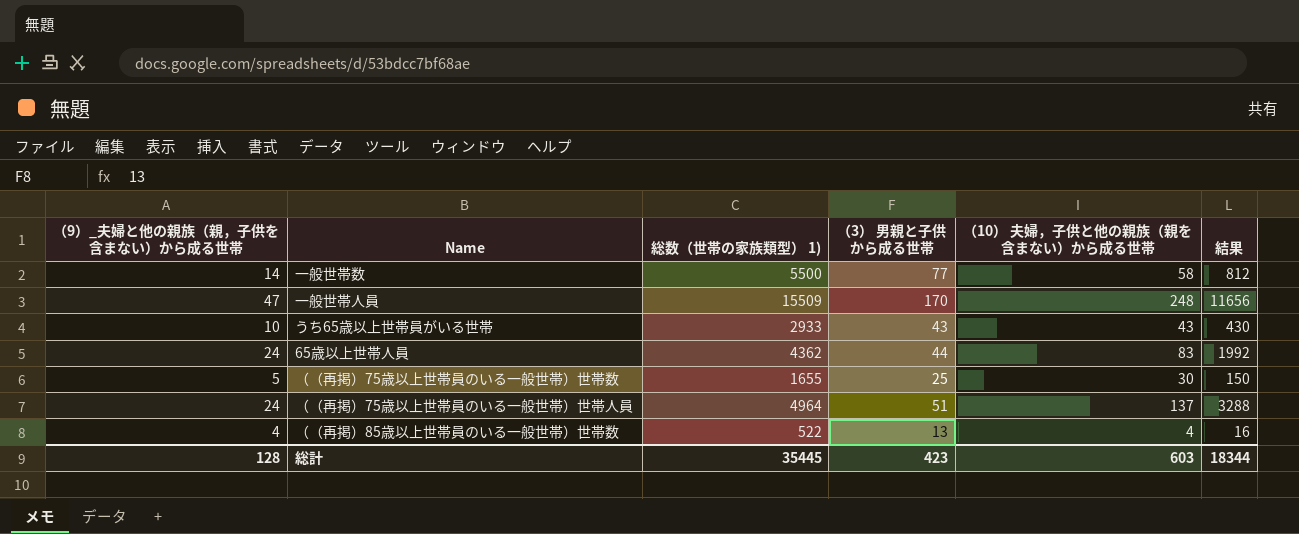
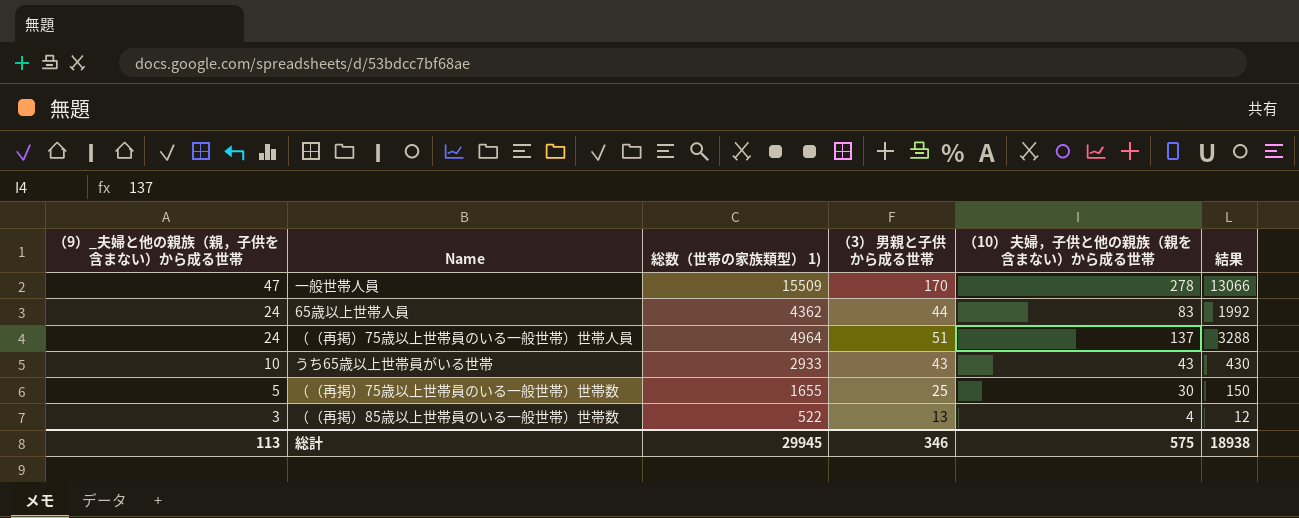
row order: none -> （9）_夫婦と他の親族（親，子供を含まない）から成る世帯 descending
row 一般世帯数: 14 | 5500 | 77 | 58 | 812 -> none
一般世帯人員 | （10） 夫婦，子供と他の親族（親を含まない）から成る世帯: 248 -> 278
一般世帯人員 | 結果: 11656 -> 13066
（（再掲）85歳以上世帯員のいる一般世帯）世帯数 | （9）_夫婦と他の親族（親，子供を含まない）から成る世帯: 4 -> 3
（（再掲）85歳以上世帯員のいる一般世帯）世帯数 | 結果: 16 -> 12
総計 | （9）_夫婦と他の親族（親，子供を含まない）から成る世帯: 128 -> 113
総計 | 総数（世帯の家族類型） 1): 35445 -> 29945
総計 | （3） 男親と子供から成る世帯: 423 -> 346
総計 | （10） 夫婦，子供と他の親族（親を含まない）から成る世帯: 603 -> 575
総計 | 結果: 18344 -> 18938

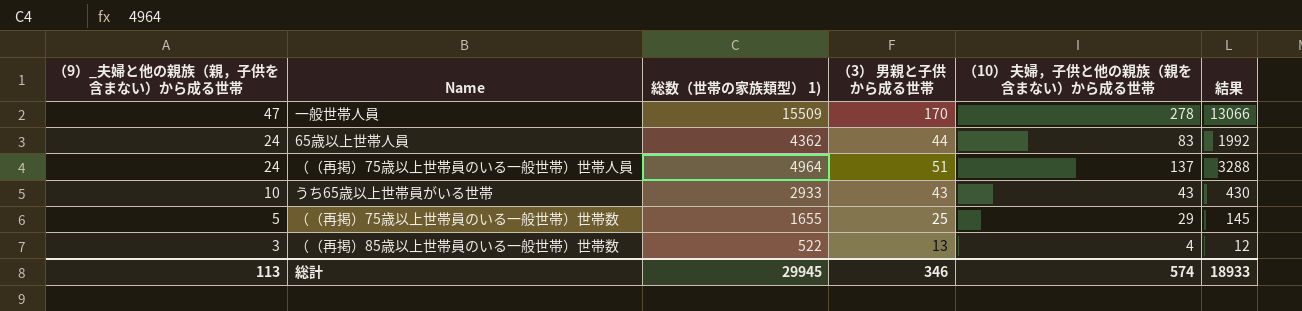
（（再掲）75歳以上世帯員のいる一般世帯）世帯数 | （10） 夫婦，子供と他の親族（親を含まない）から成る世帯: 30 -> 29
（（再掲）75歳以上世帯員のいる一般世帯）世帯数 | 結果: 150 -> 145
総計 | （10） 夫婦，子供と他の親族（親を含まない）から成る世帯: 575 -> 574
総計 | 結果: 18938 -> 18933

